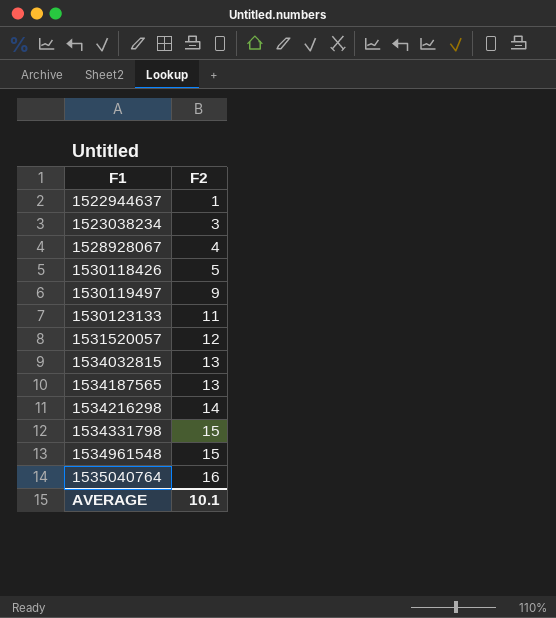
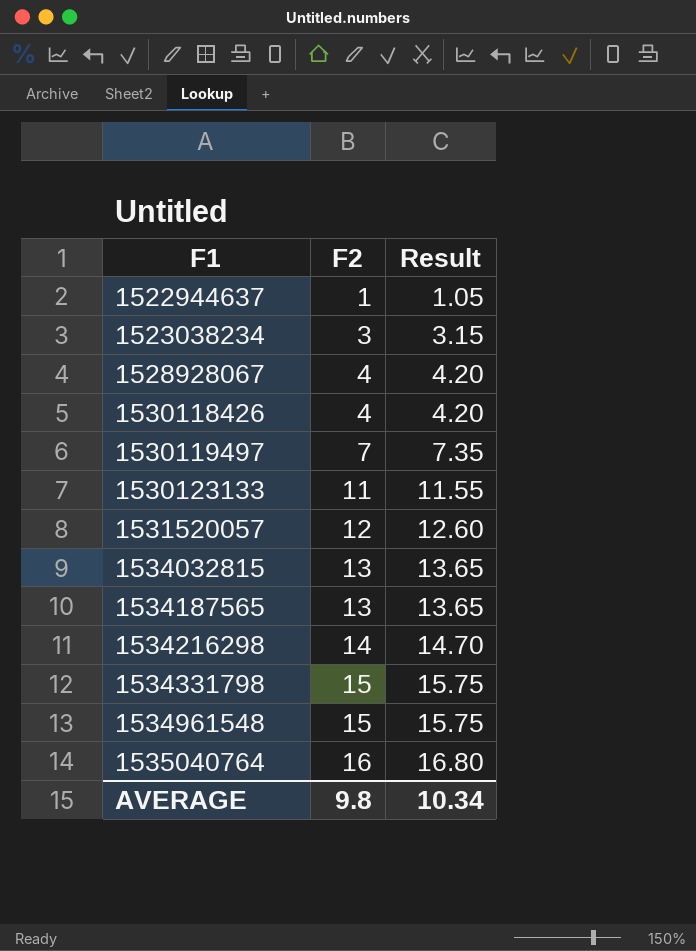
column Result | formula: none -> [F2] * 1.05
1530118426 | F2: 5 -> 4
1530119497 | F2: 9 -> 7
AVERAGE | F2: 10.1 -> 9.8

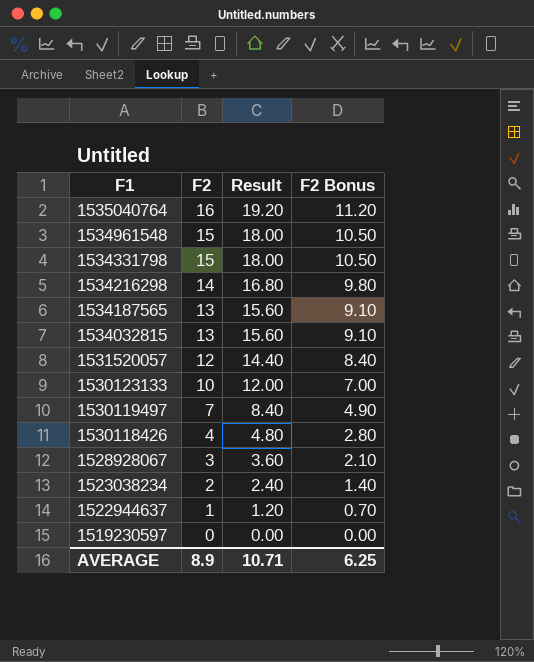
row order: F1 ascending -> F1 descending
column Result | formula: [F2] * 1.05 -> [F2] * 1.2
column F2 Bonus | formula: none -> [F2] * 0.7
1530123133 | F2: 11 -> 10
1528928067 | F2: 4 -> 3
1523038234 | F2: 3 -> 2
row 1519230597: none -> 0 | 0.00 | 0.00
AVERAGE | F2: 9.8 -> 8.9
AVERAGE | Result: 10.34 -> 10.71

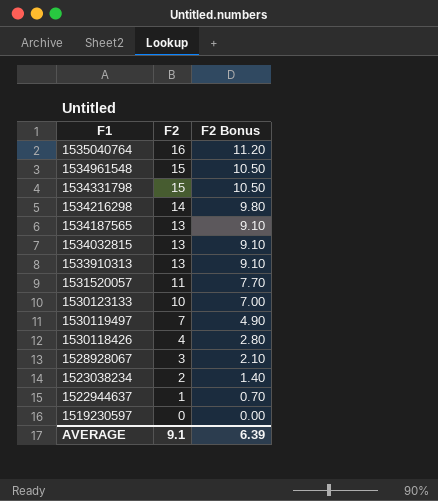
column Result | formula: [F2] * 1.2 -> none
row 1533910313: none -> 13 | 9.10
1531520057 | F2: 12 -> 11
1531520057 | F2 Bonus: 8.40 -> 7.70
AVERAGE | F2: 8.9 -> 9.1
AVERAGE | F2 Bonus: 6.25 -> 6.39

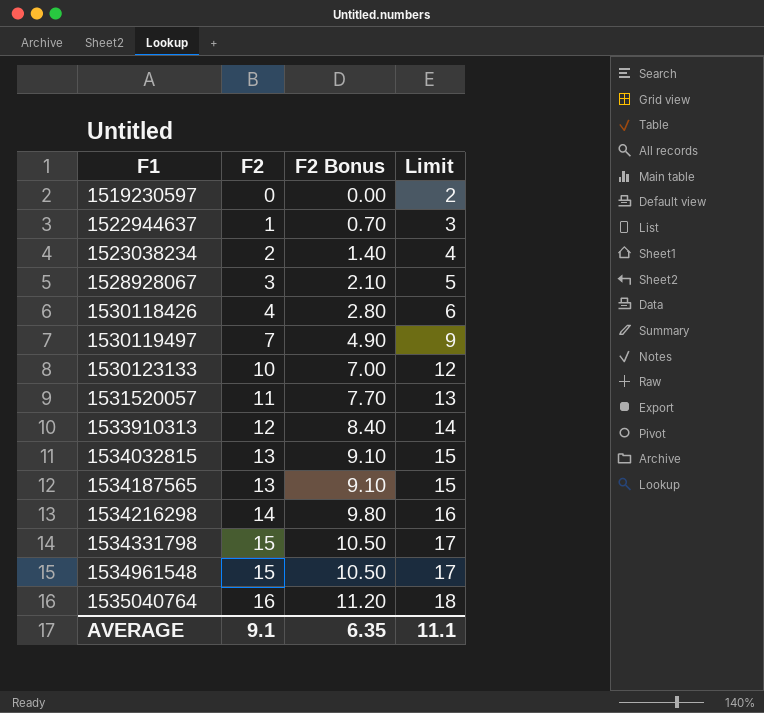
row order: F1 descending -> F1 ascending
column Limit | formula: none -> [F2] + 2
1533910313 | F2: 13 -> 12
1533910313 | F2 Bonus: 9.10 -> 8.40
AVERAGE | F2 Bonus: 6.39 -> 6.35

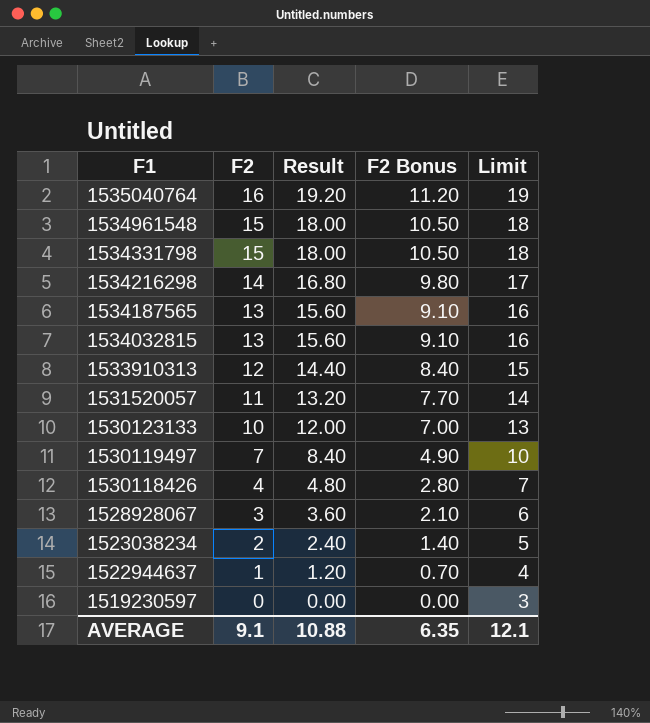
row order: F1 ascending -> F1 descending
column Result | formula: none -> [F2] * 1.2
column Limit | formula: [F2] + 2 -> [F2] + 3
AVERAGE | Limit: 11.1 -> 12.1

